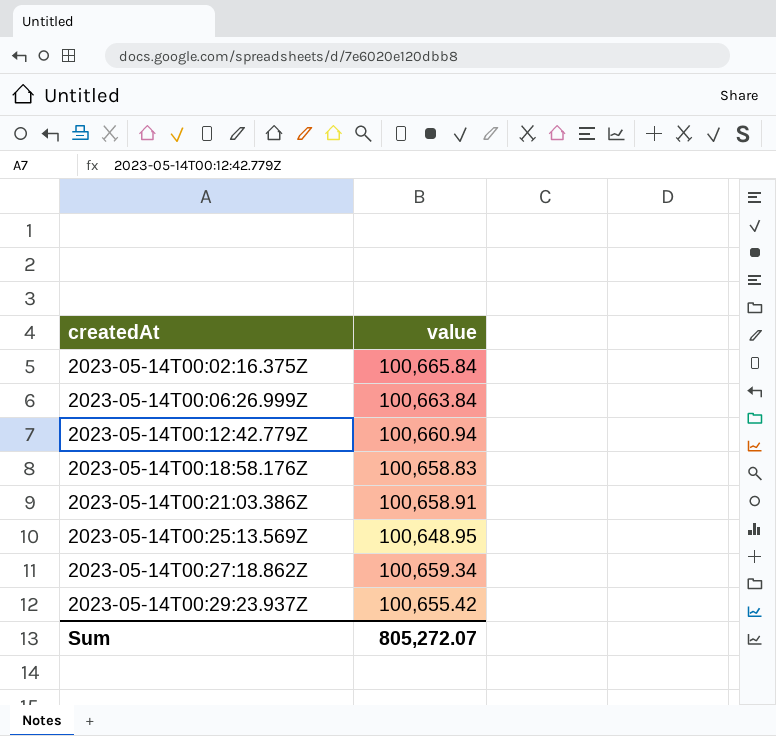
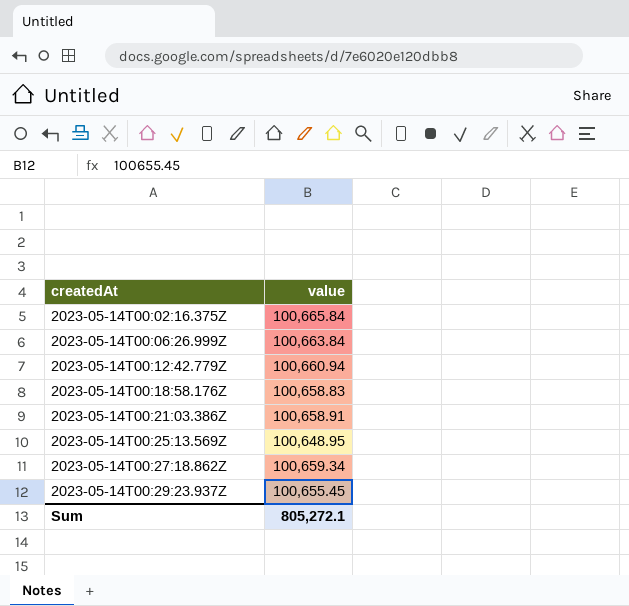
2023-05-14T00:29:23.937Z | value: 100,655.42 -> 100,655.45
Sum | value: 805,272.07 -> 805,272.1

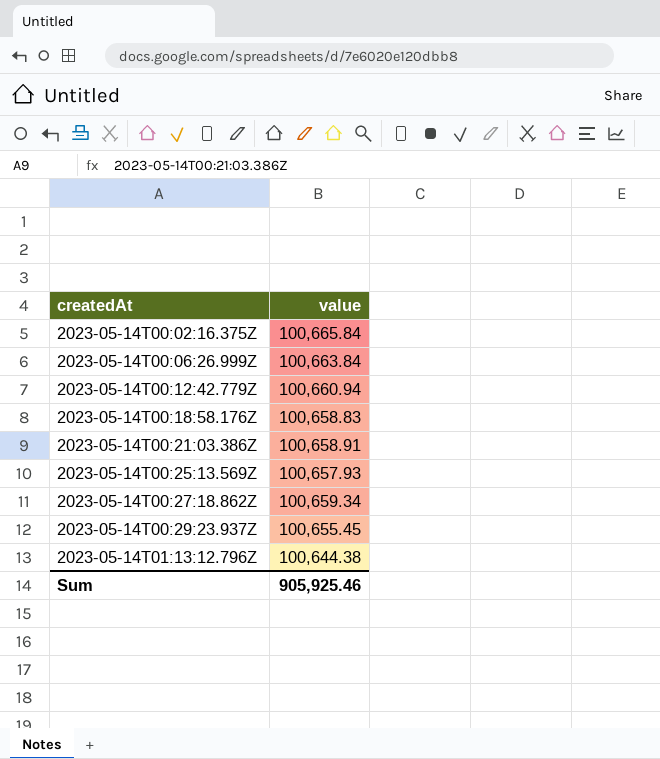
2023-05-14T00:25:13.569Z | value: 100,648.95 -> 100,657.93
row 2023-05-14T01:13:12.796Z: none -> 100,644.38
Sum | value: 805,272.1 -> 905,925.46

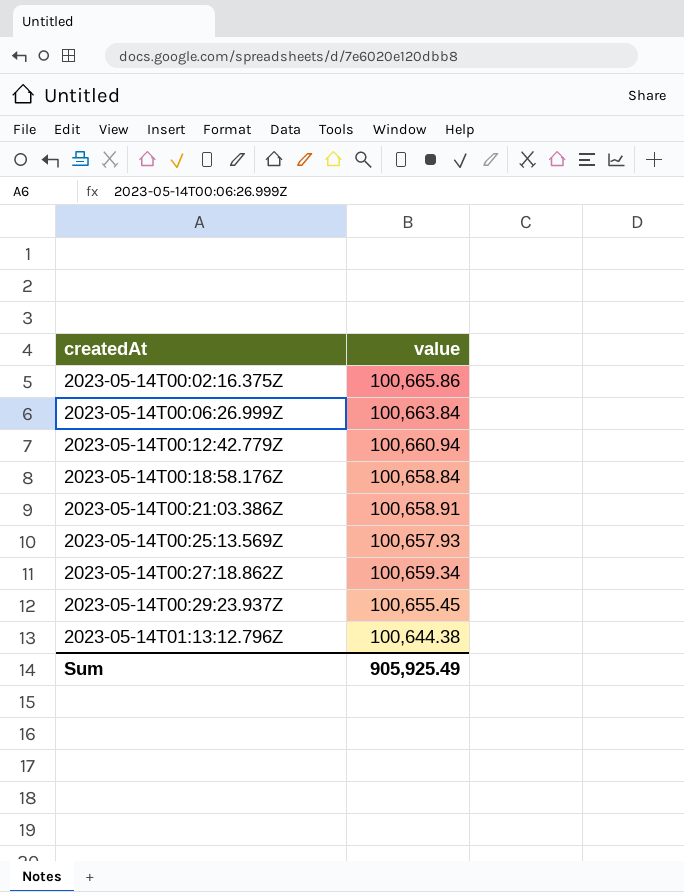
2023-05-14T00:02:16.375Z | value: 100,665.84 -> 100,665.86
2023-05-14T00:18:58.176Z | value: 100,658.83 -> 100,658.84
Sum | value: 905,925.46 -> 905,925.49

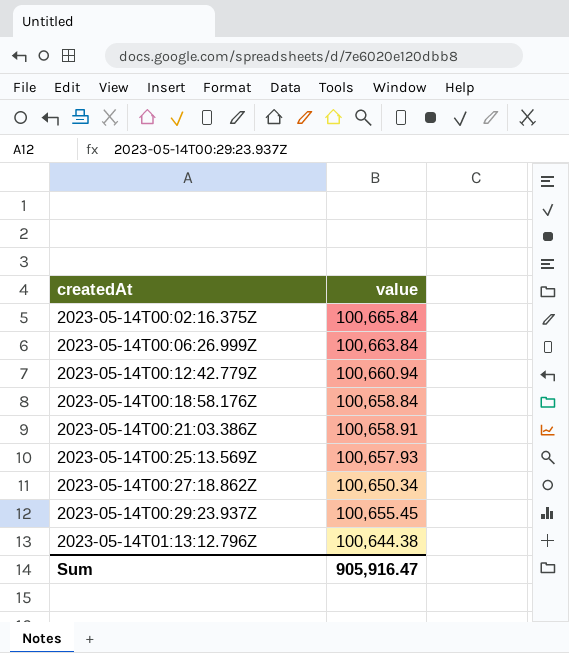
2023-05-14T00:02:16.375Z | value: 100,665.86 -> 100,665.84
2023-05-14T00:27:18.862Z | value: 100,659.34 -> 100,650.34
Sum | value: 905,925.49 -> 905,916.47

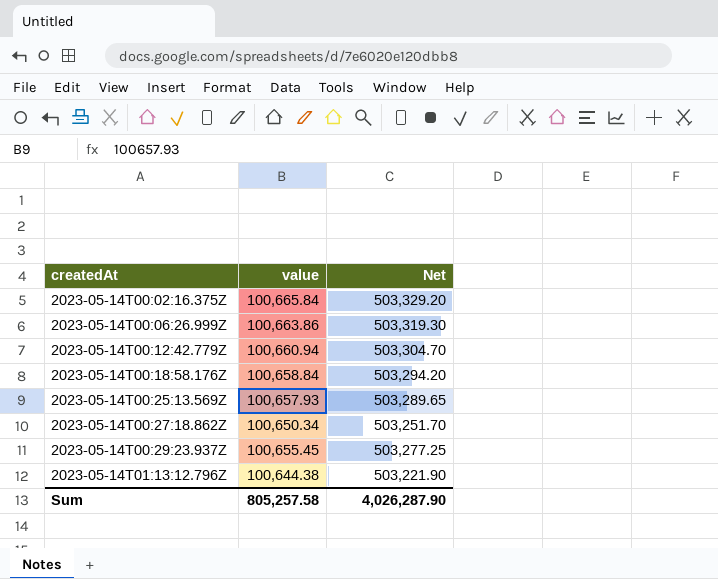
column Net | formula: none -> [value] * 5
row 2023-05-14T00:21:03.386Z: 100,658.91 -> none
2023-05-14T00:06:26.999Z | value: 100,663.84 -> 100,663.86
Sum | value: 905,916.47 -> 805,257.58

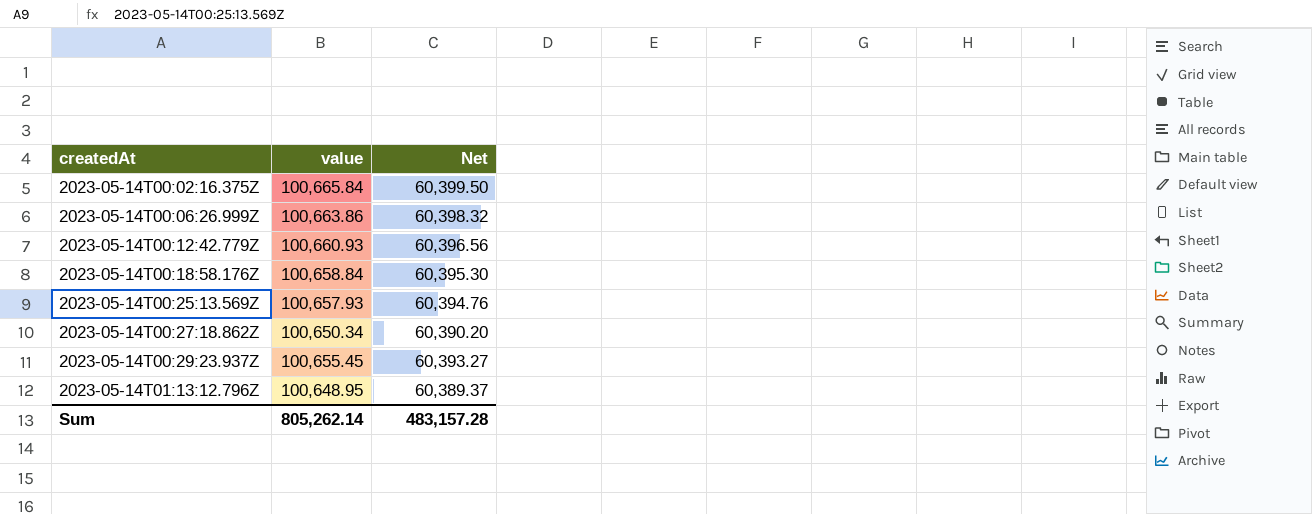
column Net | formula: [value] * 5 -> [value] * 0.6
2023-05-14T00:12:42.779Z | value: 100,660.94 -> 100,660.93
2023-05-14T01:13:12.796Z | value: 100,644.38 -> 100,648.95
Sum | value: 805,257.58 -> 805,262.14
Sum | Net: 4,026,287.90 -> 483,157.28

